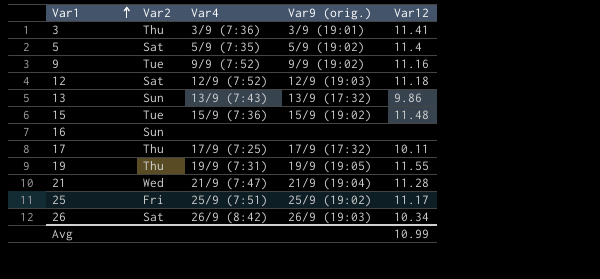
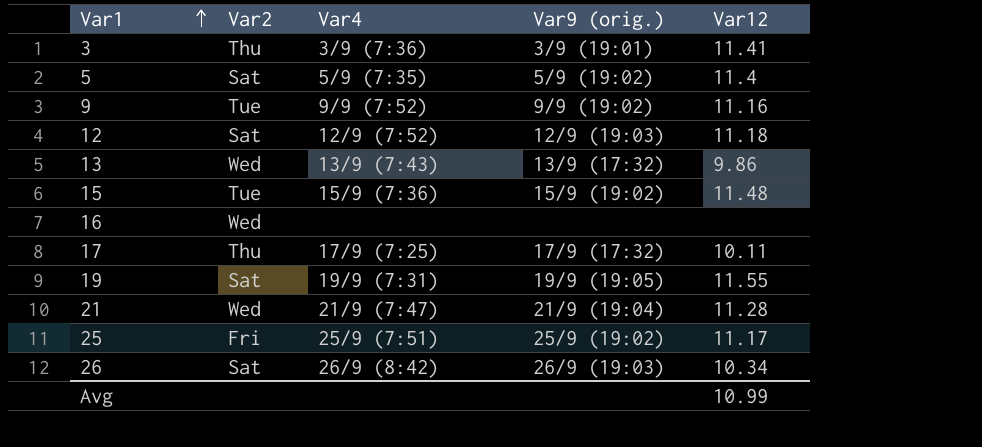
13 | Var2: Sun -> Wed
16 | Var2: Sun -> Wed
19 | Var2: Thu -> Sat

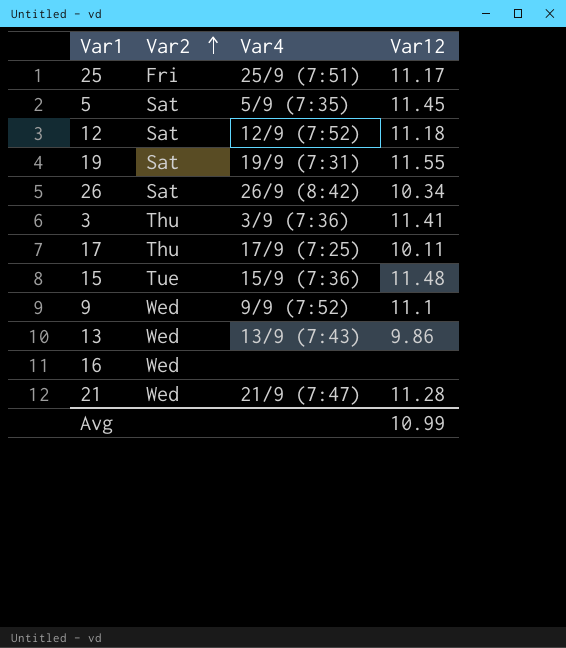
row order: Var1 ascending -> Var2 ascending
column Var9 (orig.) | position: 4 -> none
5 | Var12: 11.4 -> 11.45
9 | Var2: Tue -> Wed
9 | Var12: 11.16 -> 11.1

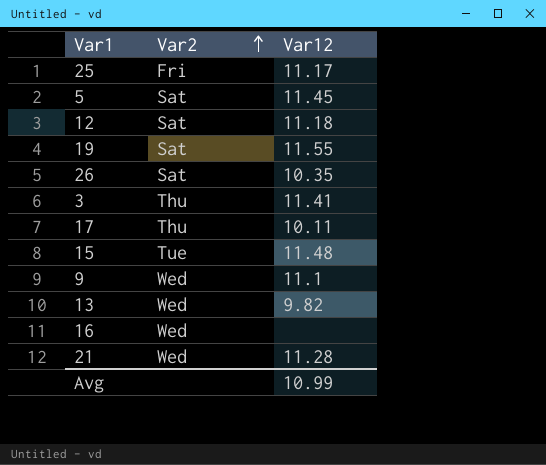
column Var4 | position: 3 -> none
26 | Var12: 10.34 -> 10.35
13 | Var12: 9.86 -> 9.82

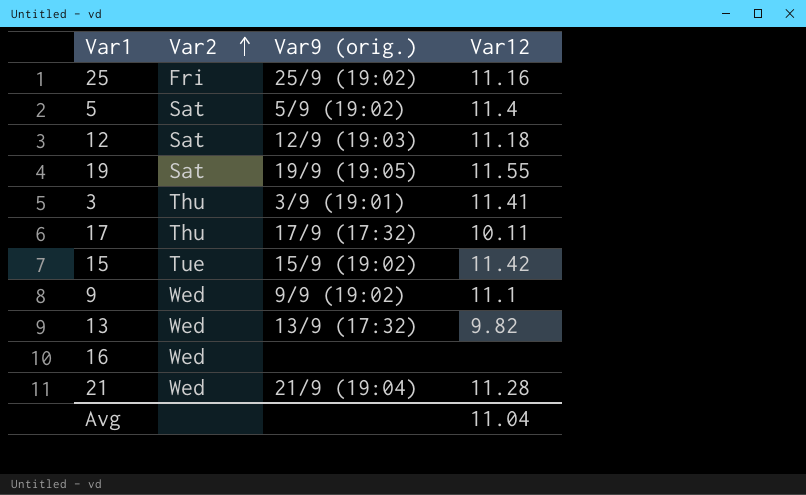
column Var9 (orig.) | position: none -> 3
row 26: Sat | 10.35 -> none
25 | Var12: 11.17 -> 11.16
5 | Var12: 11.45 -> 11.4
15 | Var12: 11.48 -> 11.42
Avg | Var12: 10.99 -> 11.04

